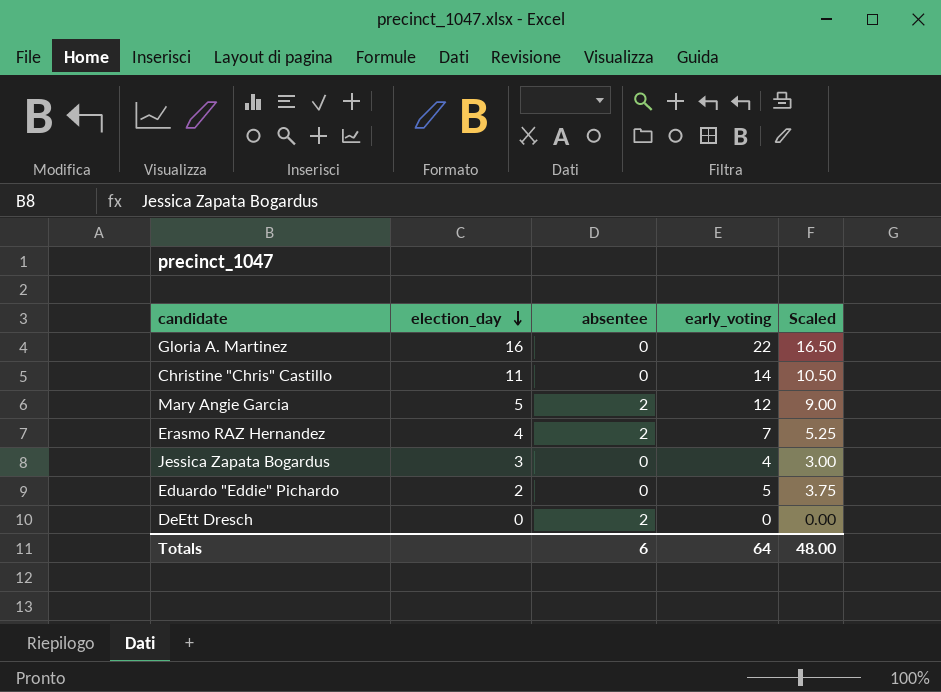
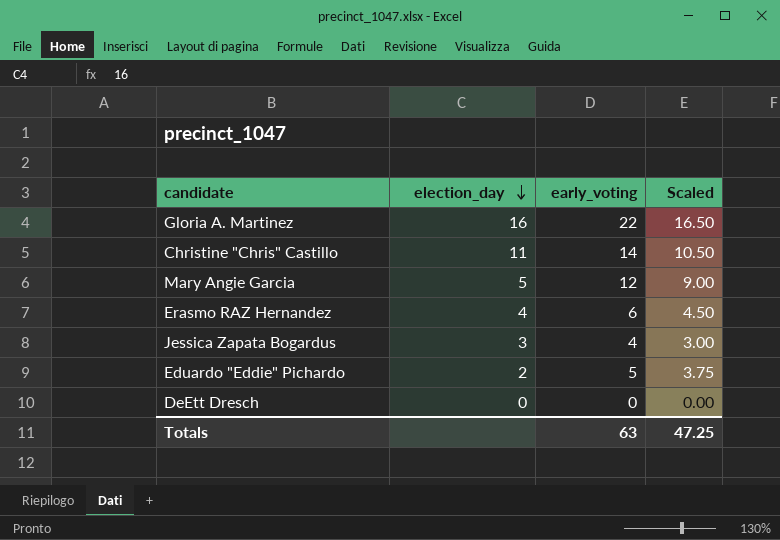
column absentee | position: 3 -> none
Erasmo RAZ Hernandez | early_voting: 7 -> 6
Erasmo RAZ Hernandez | Scaled: 5.25 -> 4.50
Totals | early_voting: 64 -> 63
Totals | Scaled: 48.00 -> 47.25

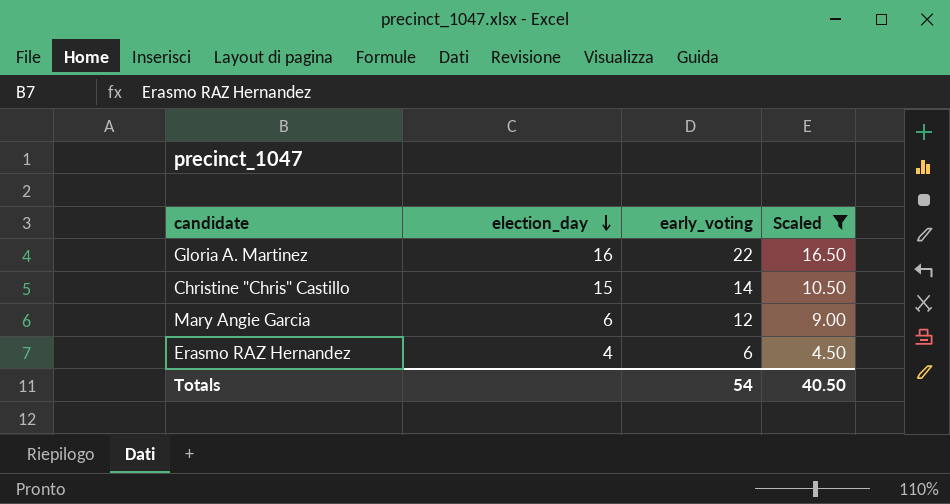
filter: none -> Scaled >= 4.50
Christine "Chris" Castillo | election_day: 11 -> 15
Mary Angie Garcia | election_day: 5 -> 6
Totals | early_voting: 63 -> 54
Totals | Scaled: 47.25 -> 40.50

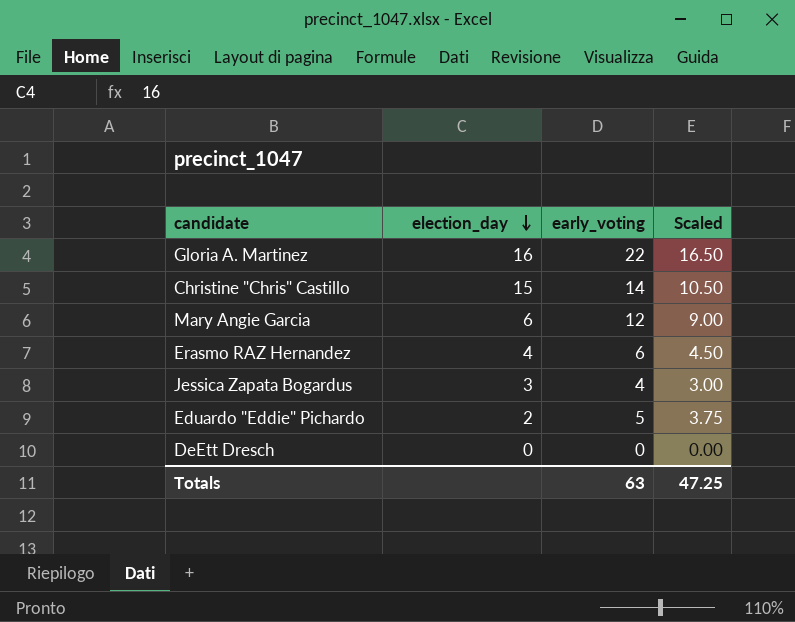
filter: Scaled >= 4.50 -> none
Totals | early_voting: 54 -> 63
Totals | Scaled: 40.50 -> 47.25

